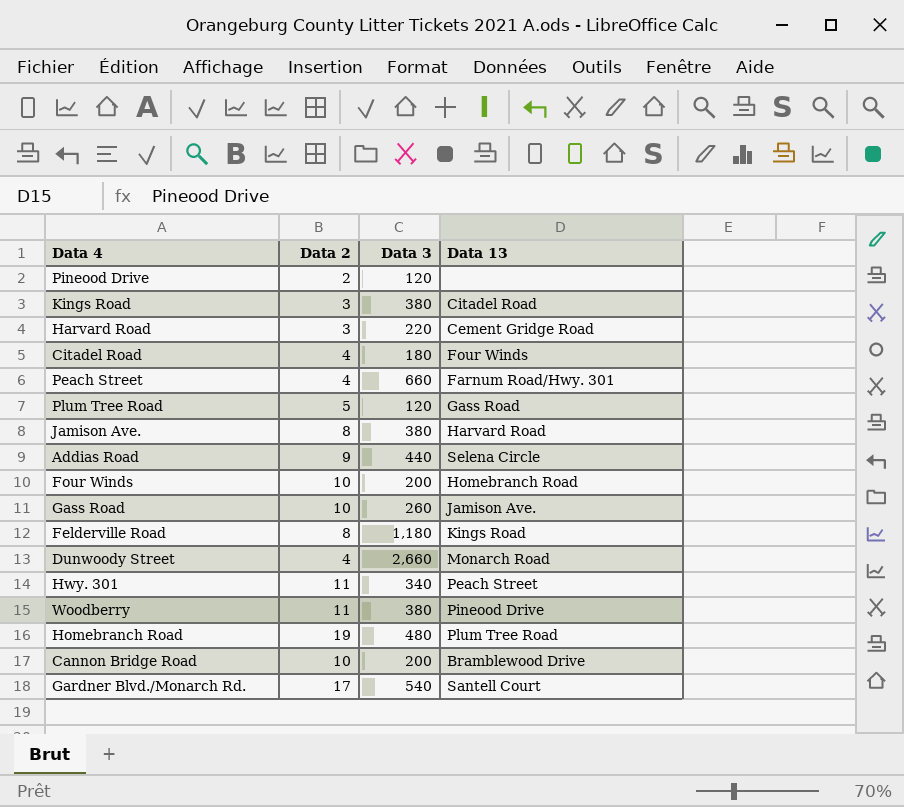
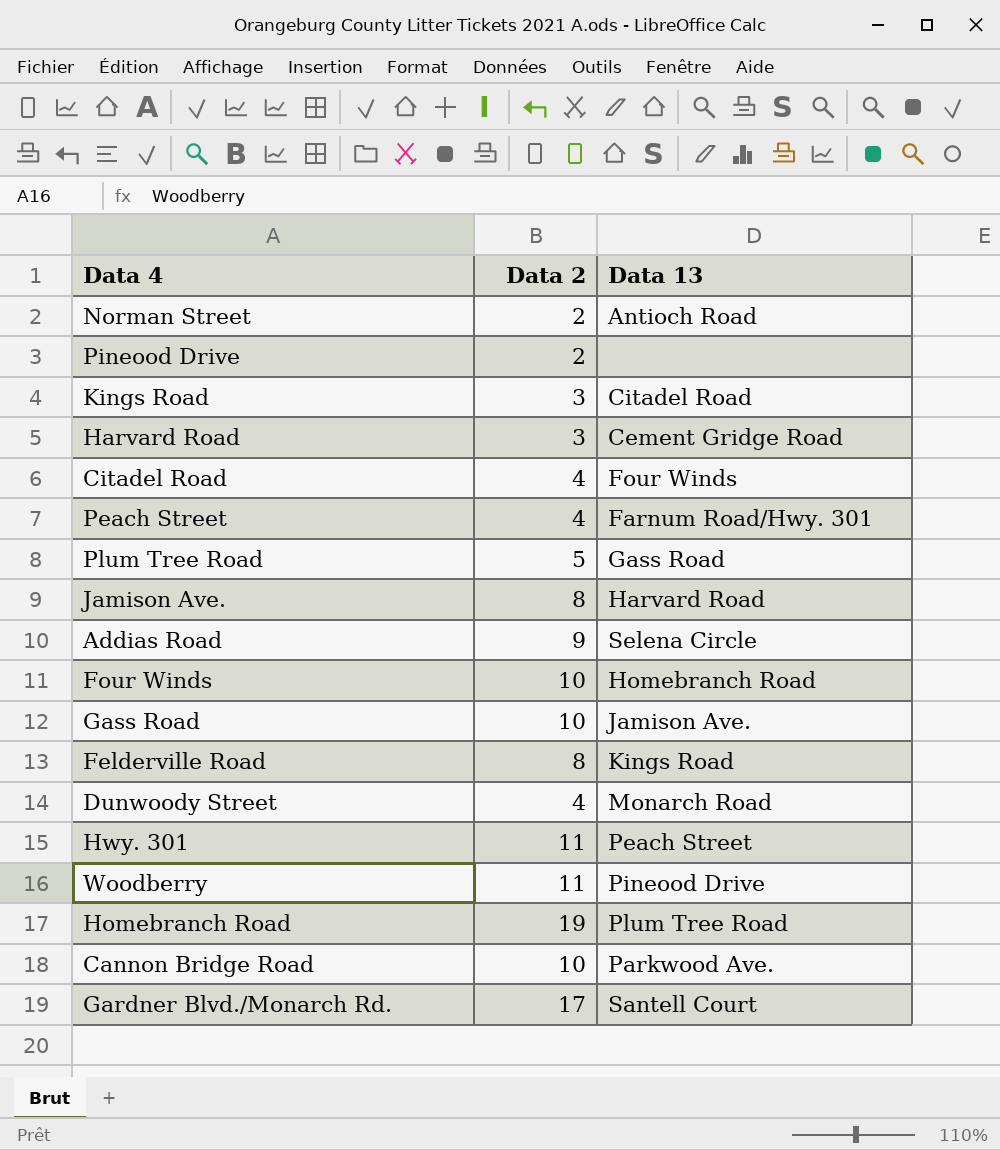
column Data 3 | position: 3 -> none
row Norman Street: none -> 2 | Antioch Road
Cannon Bridge Road | Data 13: Bramblewood Drive -> Parkwood Ave.

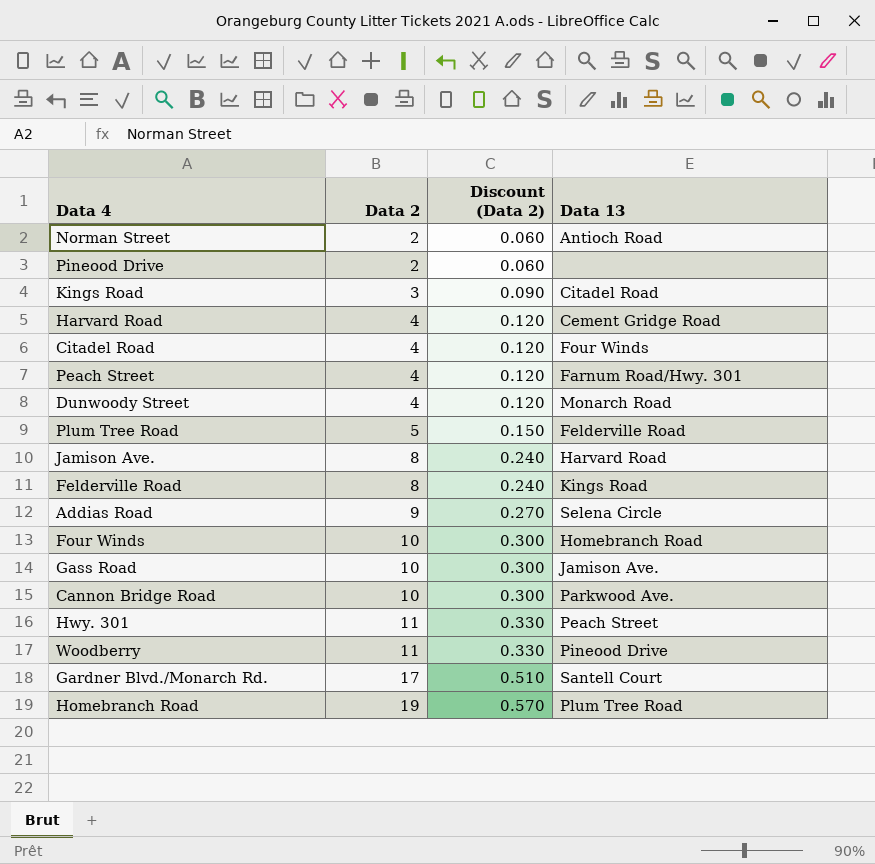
row order: none -> Data 2 ascending
column Discount (Data 2) | formula: none -> [Data 2] * 0.03
Harvard Road | Data 2: 3 -> 4
Plum Tree Road | Data 13: Gass Road -> Felderville Road

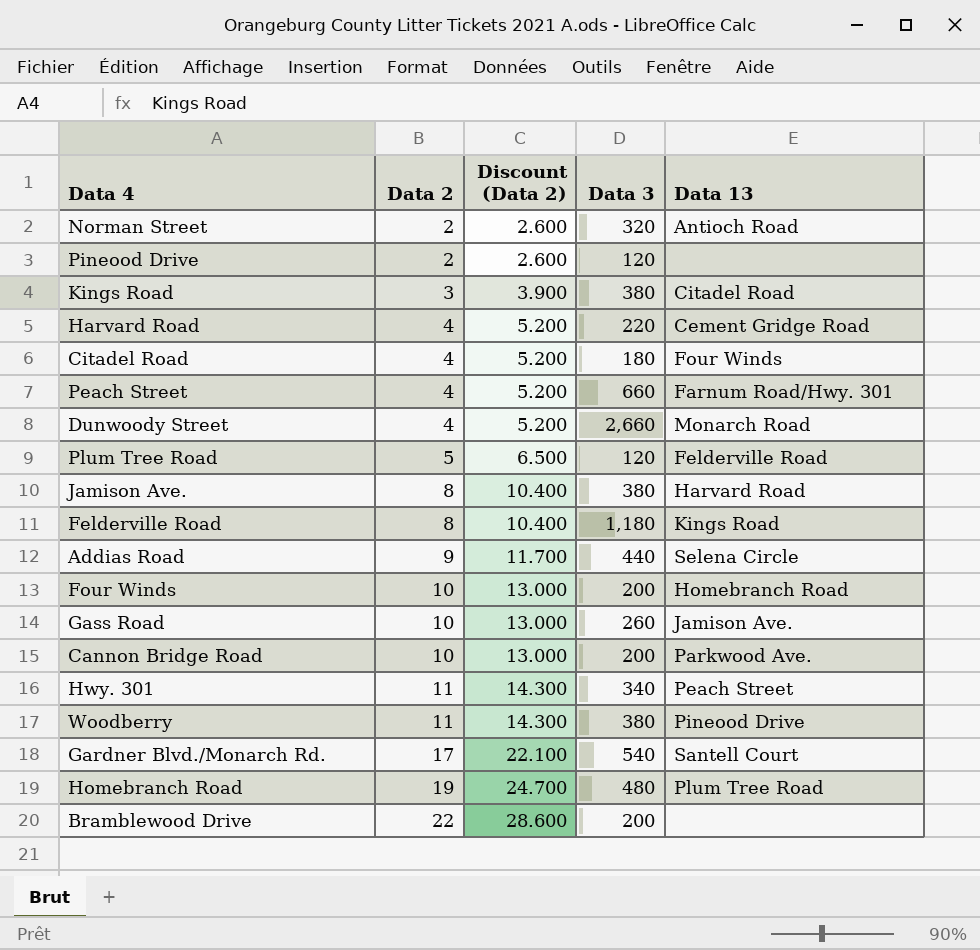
column Discount (Data 2) | formula: [Data 2] * 0.03 -> [Data 2] * 1.3
column Data 3 | position: none -> 4
row Bramblewood Drive: none -> 22 | 28.600 | 200 | none

